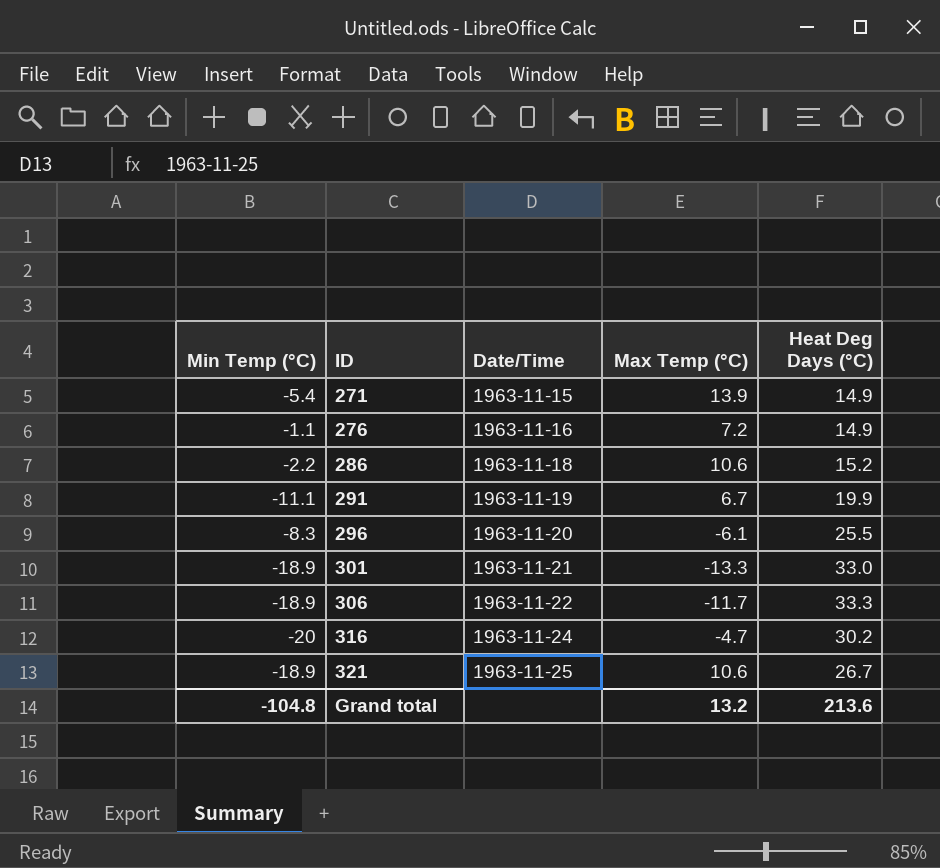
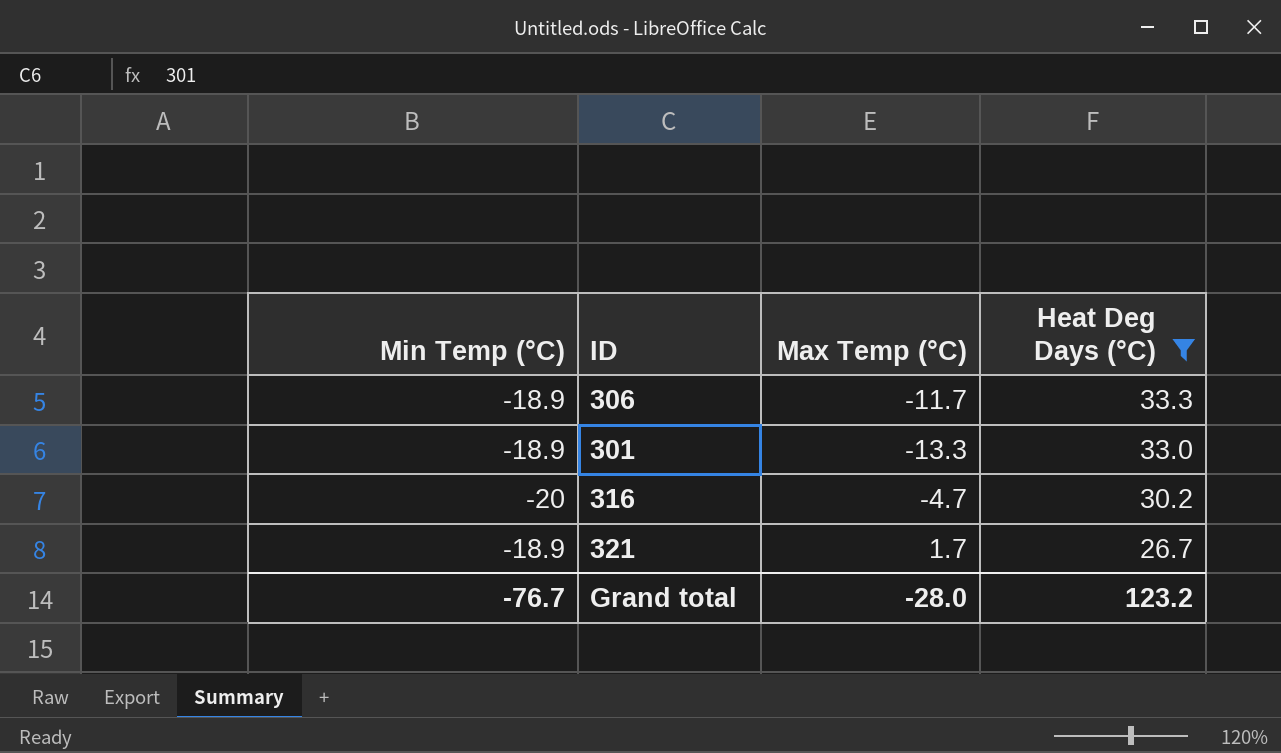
filter: none -> Heat Deg Days (°C) >= 26.7
row order: ID ascending -> Heat Deg Days (°C) descending
column Date/Time | position: 3 -> none
321 | Max Temp (°C): 10.6 -> 1.7
Grand total | Min Temp (°C): -104.8 -> -76.7
Grand total | Max Temp (°C): 13.2 -> -28.0
Grand total | Heat Deg Days (°C): 213.6 -> 123.2

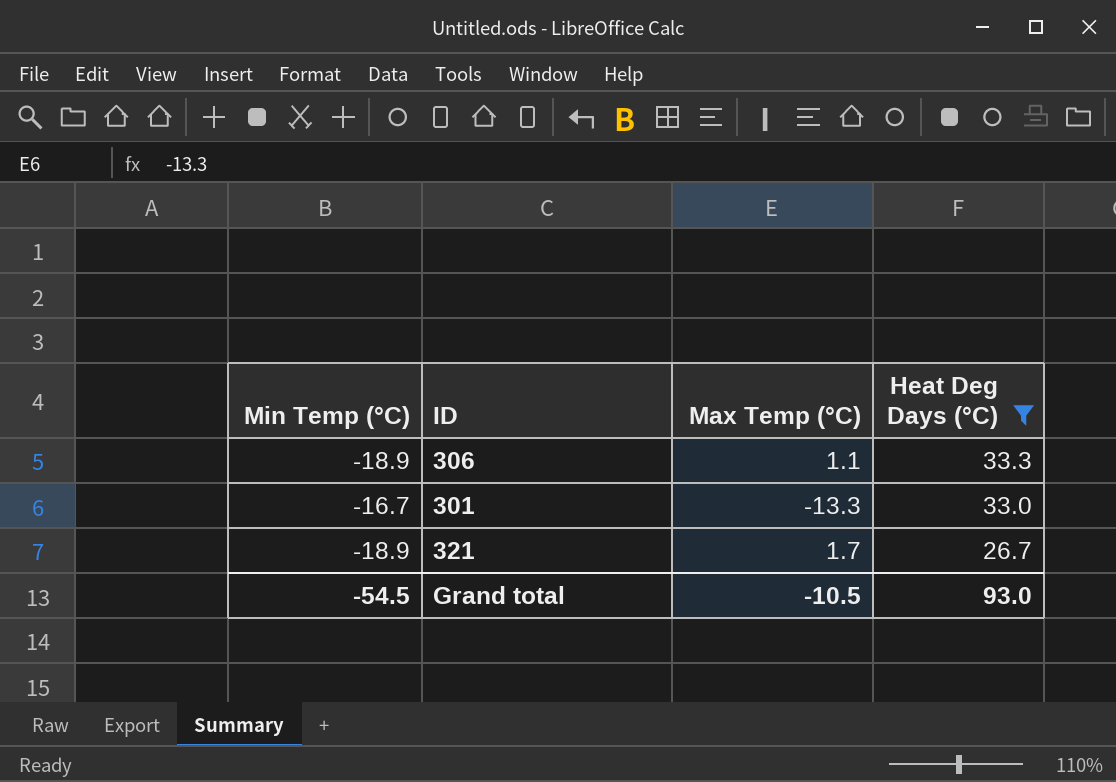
row 316: -20 | -4.7 | 30.2 -> none
306 | Max Temp (°C): -11.7 -> 1.1
301 | Min Temp (°C): -18.9 -> -16.7
Grand total | Min Temp (°C): -76.7 -> -54.5
Grand total | Max Temp (°C): -28.0 -> -10.5
Grand total | Heat Deg Days (°C): 123.2 -> 93.0

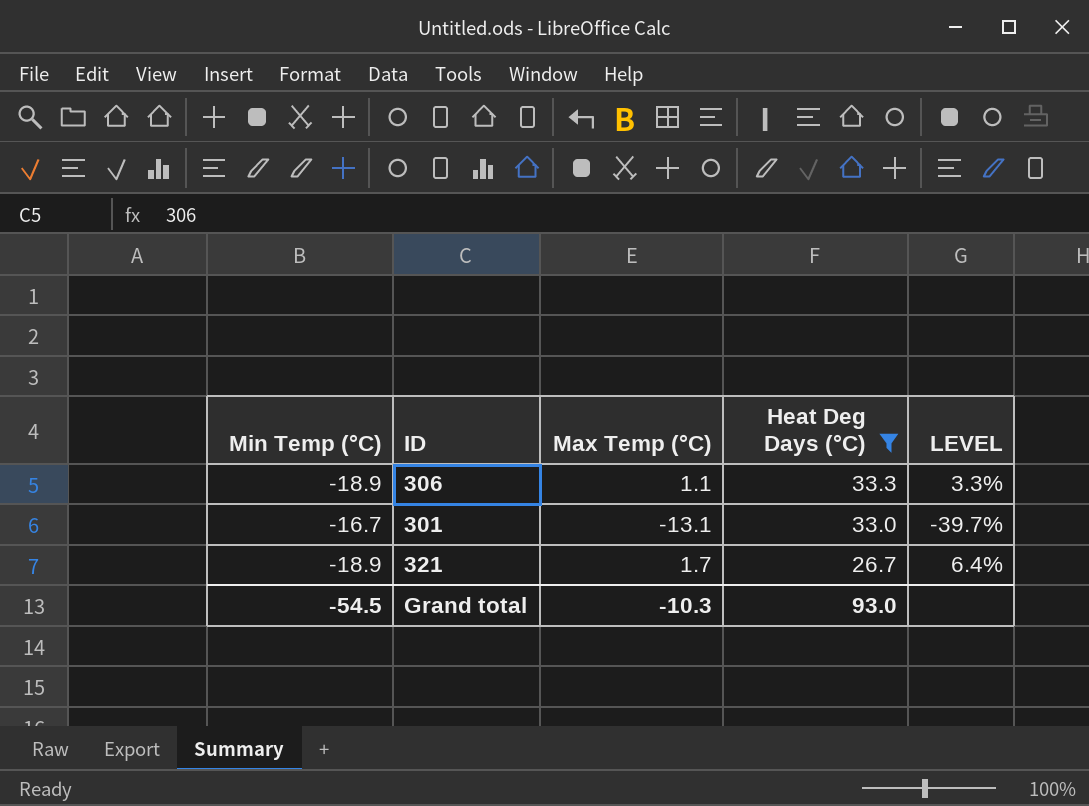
column LEVEL | formula: none -> [Max Temp (°C)] / [Heat Deg Days (°C)]
301 | Max Temp (°C): -13.3 -> -13.1
Grand total | Max Temp (°C): -10.5 -> -10.3

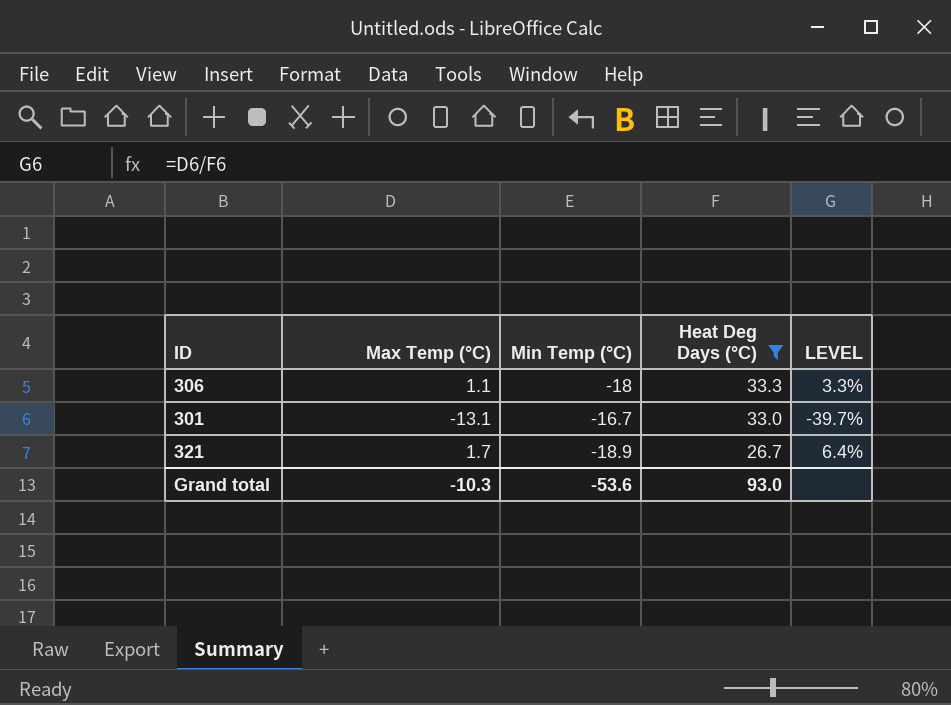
column Min Temp (°C) | position: 1 -> 3
306 | Min Temp (°C): -18.9 -> -18
Grand total | Min Temp (°C): -54.5 -> -53.6

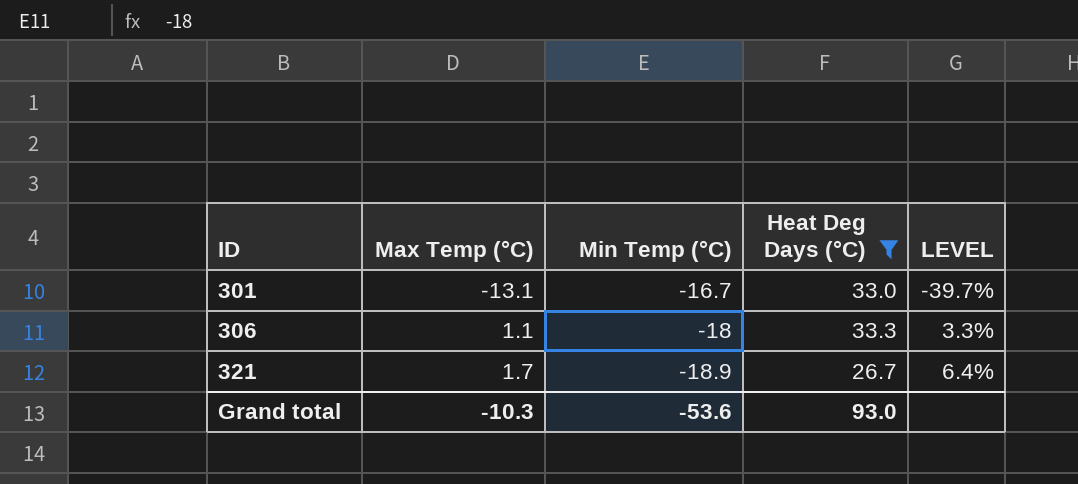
row order: Heat Deg Days (°C) descending -> ID ascending

